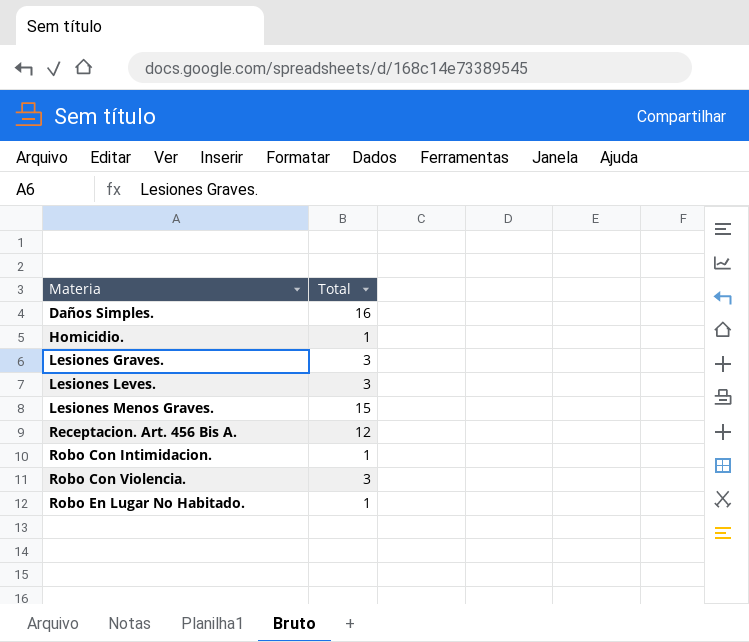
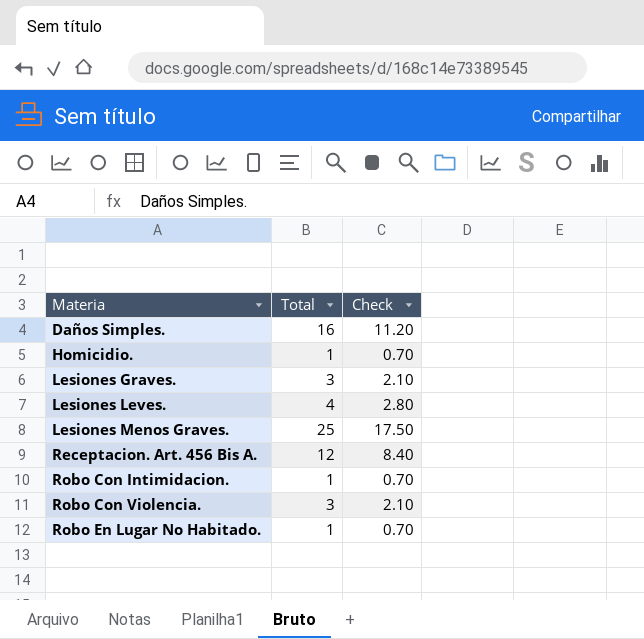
column Check | formula: none -> [Total] * 0.7
Lesiones Leves. | Total: 3 -> 4
Lesiones Menos Graves. | Total: 15 -> 25

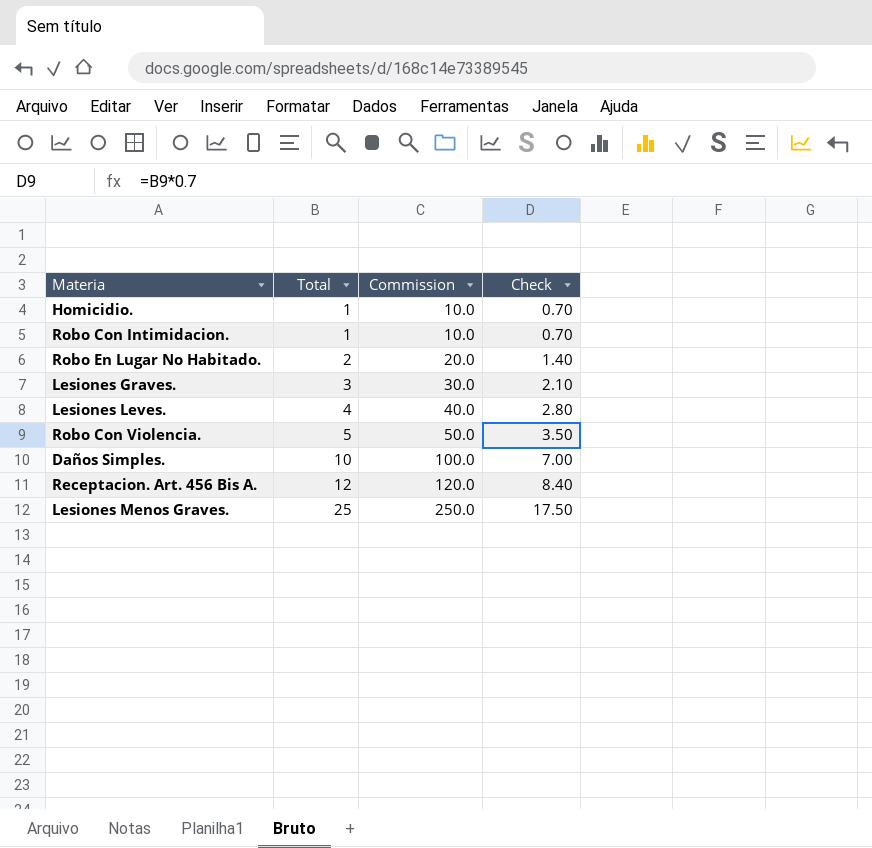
row order: Materia ascending -> Total ascending
column Commission | formula: none -> [Total] * 10
Robo En Lugar No Habitado. | Total: 1 -> 2
Robo En Lugar No Habitado. | Check: 0.70 -> 1.40
Robo Con Violencia. | Total: 3 -> 5
Robo Con Violencia. | Check: 2.10 -> 3.50
Daños Simples. | Total: 16 -> 10
Daños Simples. | Check: 11.20 -> 7.00

